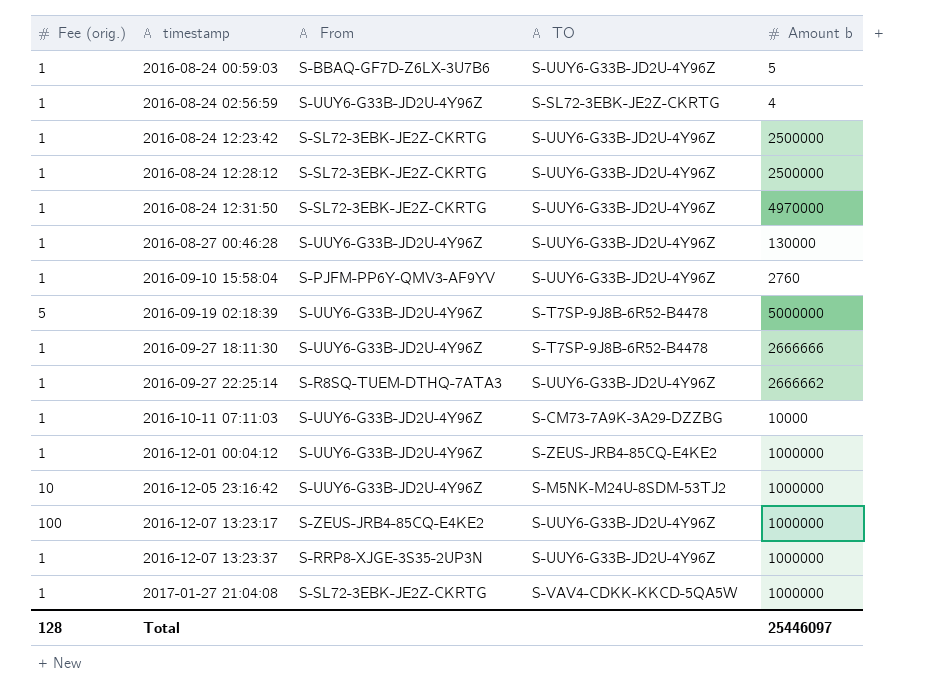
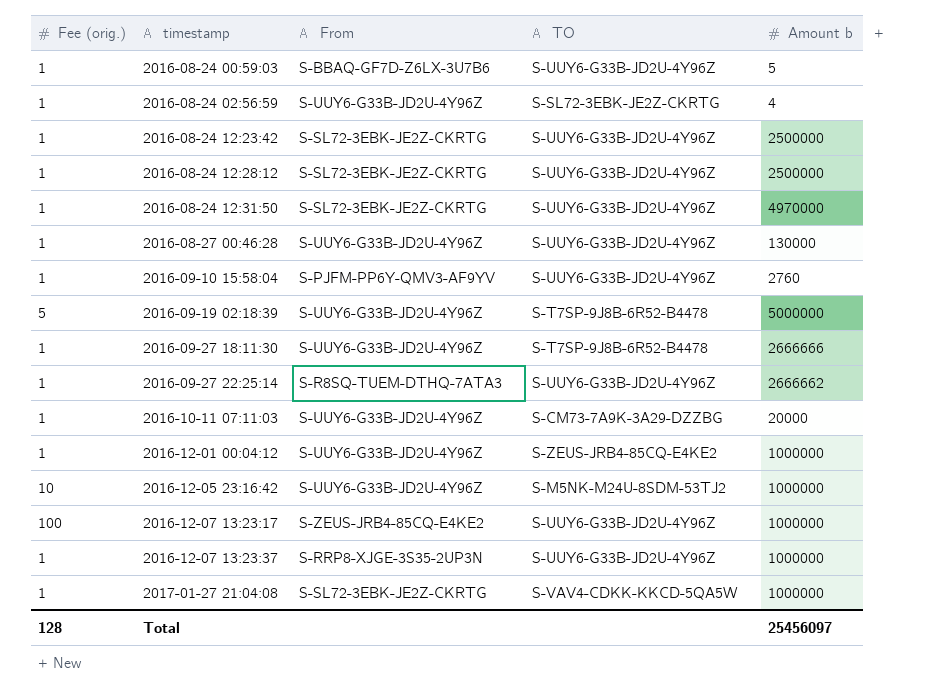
2016-10-11 07:11:03 | Amount b: 10000 -> 20000
Total | Amount b: 25446097 -> 25456097

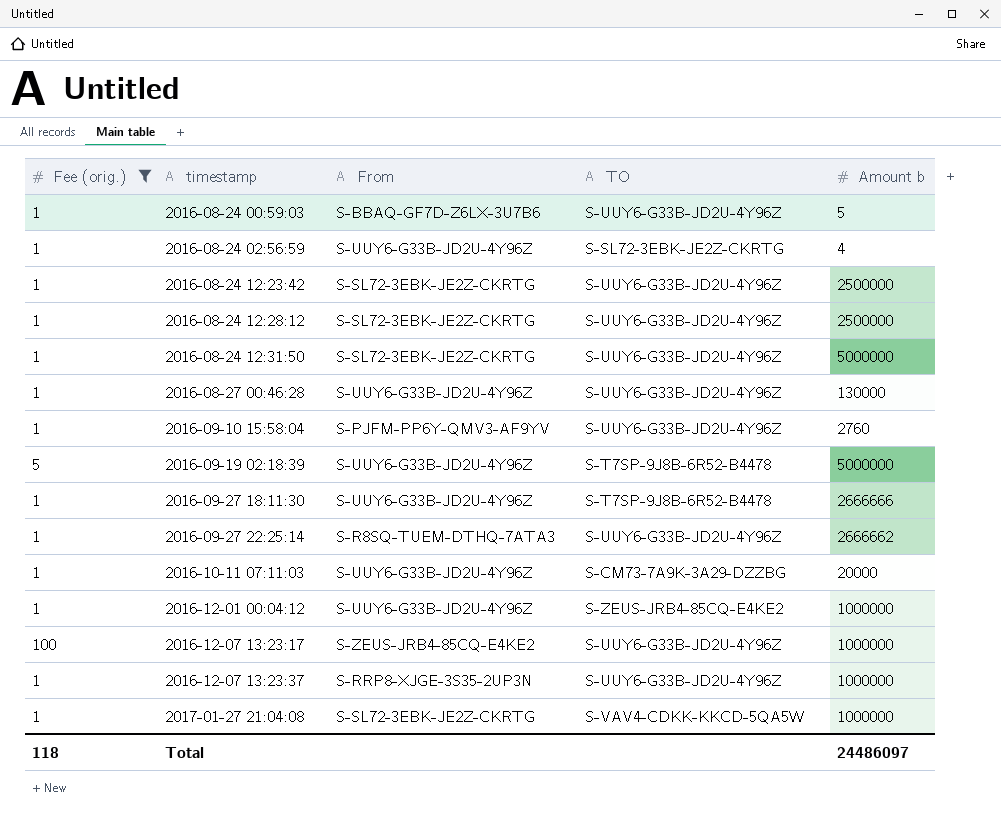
filter: none -> Fee (orig.) != 10
2016-08-24 12:31:50 | Amount b: 4970000 -> 5000000
Total | Fee (orig.): 128 -> 118
Total | Amount b: 25456097 -> 24486097

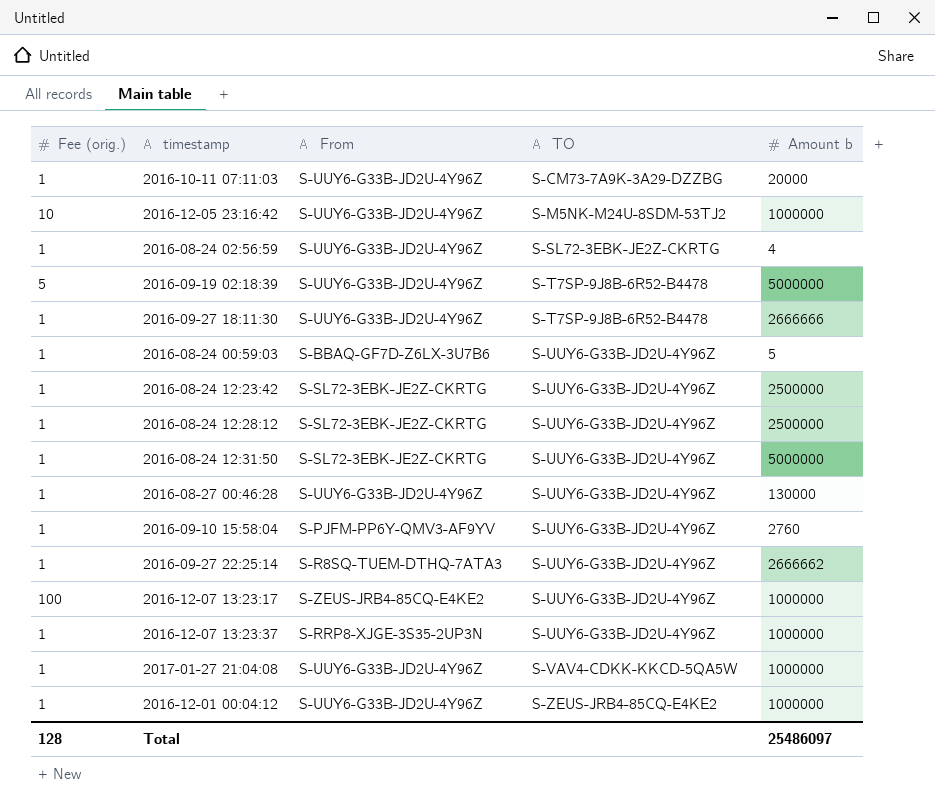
filter: Fee (orig.) != 10 -> none
row order: timestamp ascending -> TO ascending
2017-01-27 21:04:08 | From: S-SL72-3EBK-JE2Z-CKRTG -> S-UUY6-G33B-JD2U-4Y96Z
Total | Fee (orig.): 118 -> 128
Total | Amount b: 24486097 -> 25486097

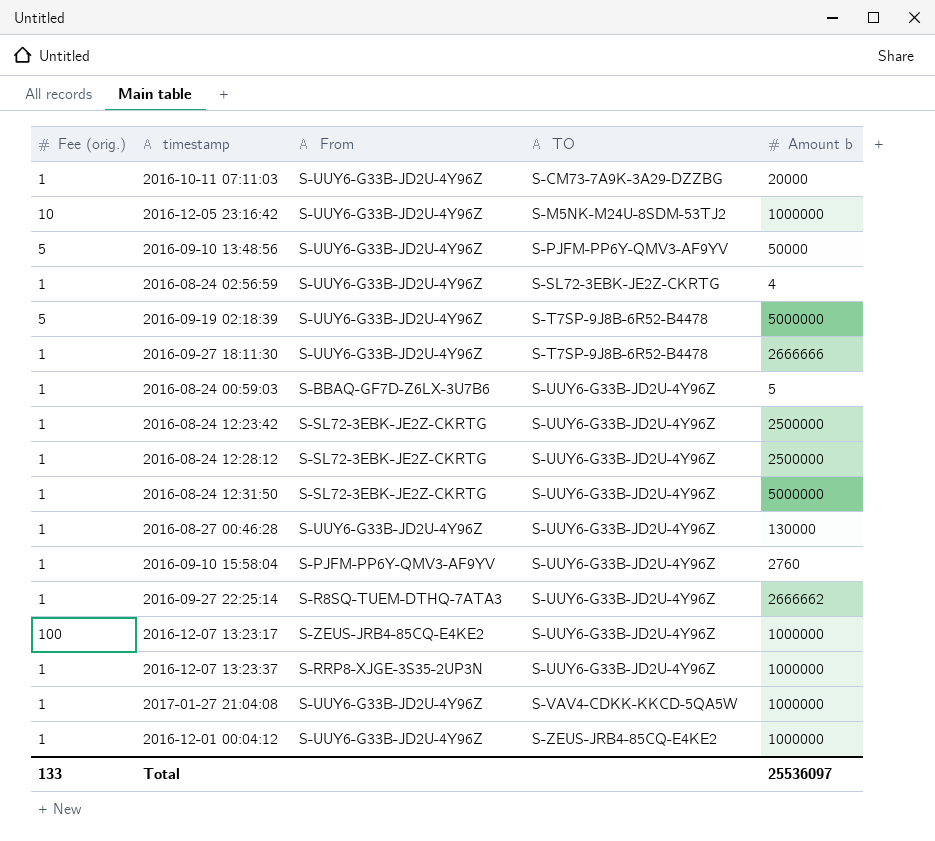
row 2016-09-10 13:48:56: none -> 5 | S-UUY6-G33B-JD2U-4Y96Z | S-PJFM-PP6Y-QMV3-AF9YV | 50000
Total | Fee (orig.): 128 -> 133
Total | Amount b: 25486097 -> 25536097

